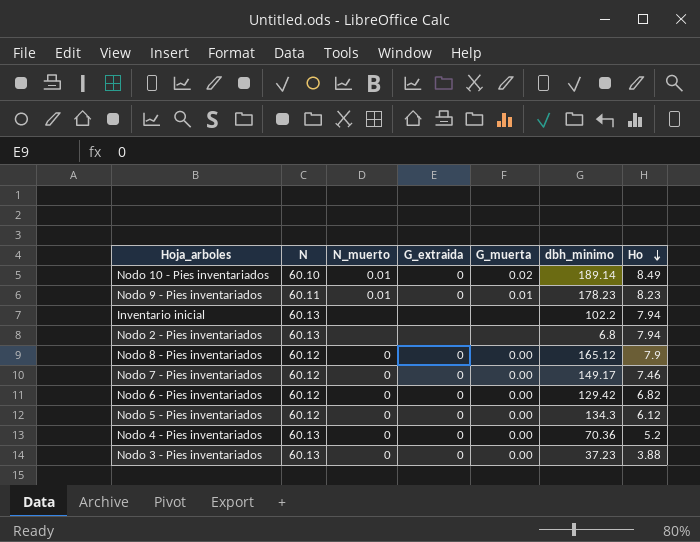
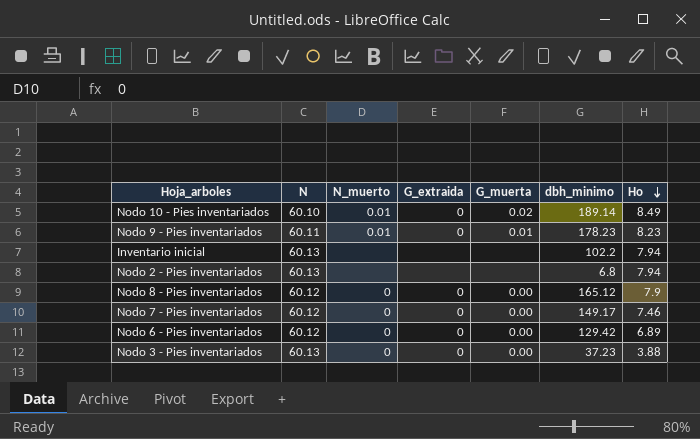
row Nodo 5 - Pies inventariados: 60.12 | 0 | 0 | 0.00 | 134.3 | 6.12 -> none
row Nodo 4 - Pies inventariados: 60.13 | 0 | 0 | 0.00 | 70.36 | 5.2 -> none
Nodo 6 - Pies inventariados | Ho: 6.82 -> 6.89

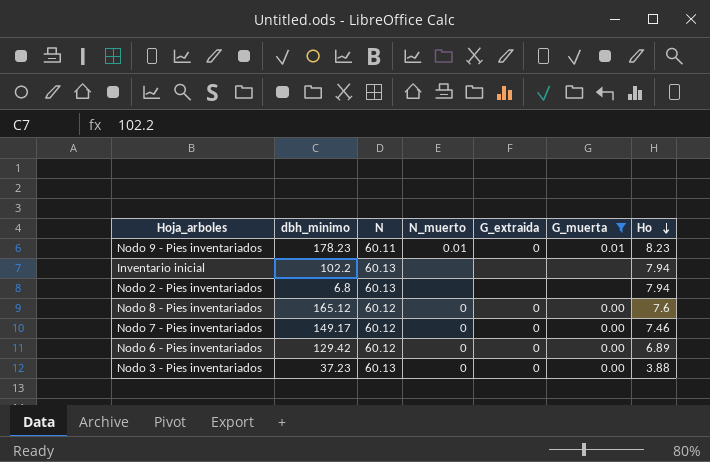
filter: none -> G_muerta != 0.02
column dbh_minimo | position: 6 -> 2
Nodo 8 - Pies inventariados | Ho: 7.9 -> 7.6

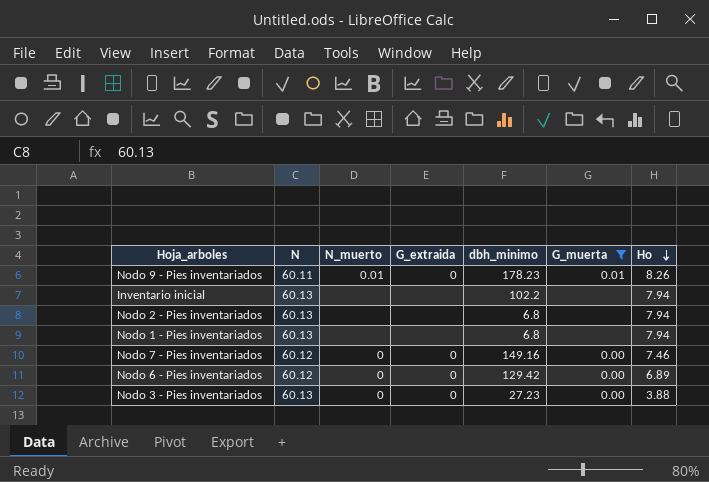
column dbh_minimo | position: 2 -> 5
row Nodo 8 - Pies inventariados: 165.12 | 60.12 | 0 | 0 | 0.00 | 7.6 -> none
Nodo 9 - Pies inventariados | Ho: 8.23 -> 8.26
row Nodo 1 - Pies inventariados: none -> 60.13 | none | none | 6.8 | none | 7.94
Nodo 7 - Pies inventariados | dbh_minimo: 149.17 -> 149.16
Nodo 3 - Pies inventariados | dbh_minimo: 37.23 -> 27.23

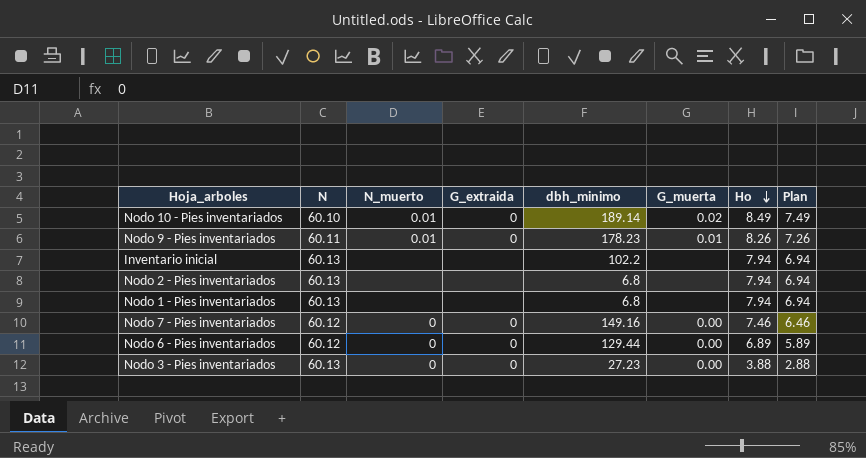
filter: G_muerta != 0.02 -> none
column Plan | formula: none -> [Ho] - 1
Nodo 6 - Pies inventariados | dbh_minimo: 129.42 -> 129.44

